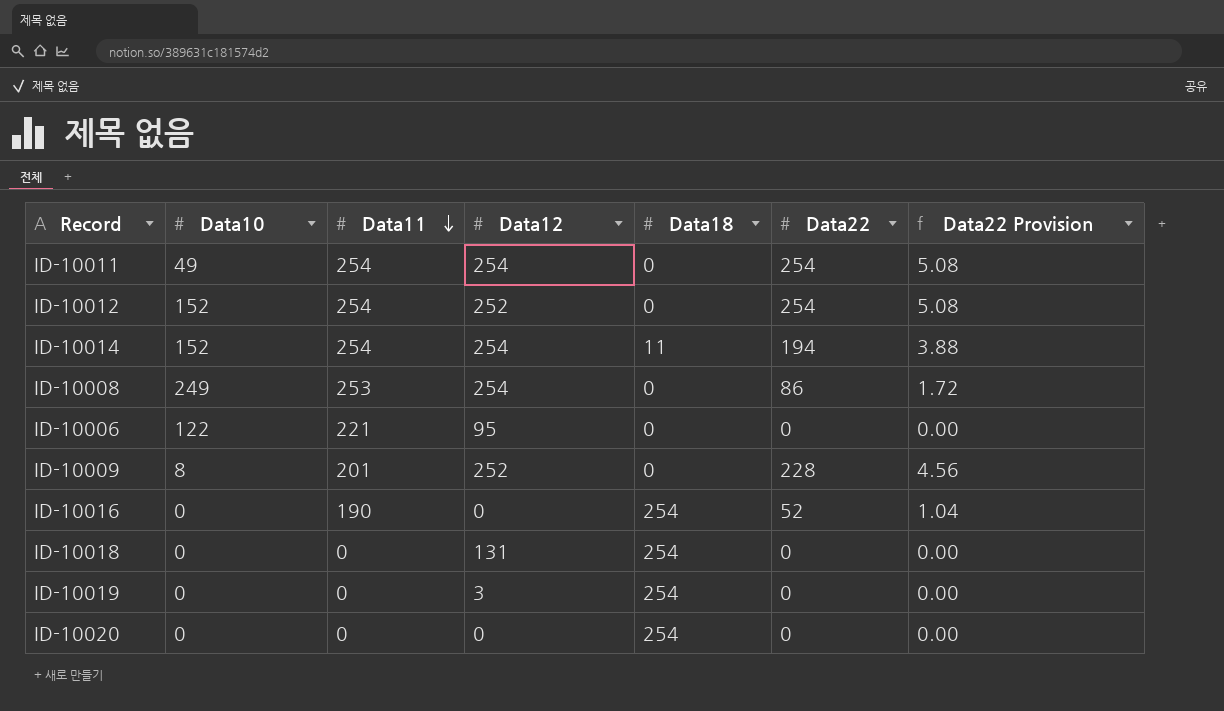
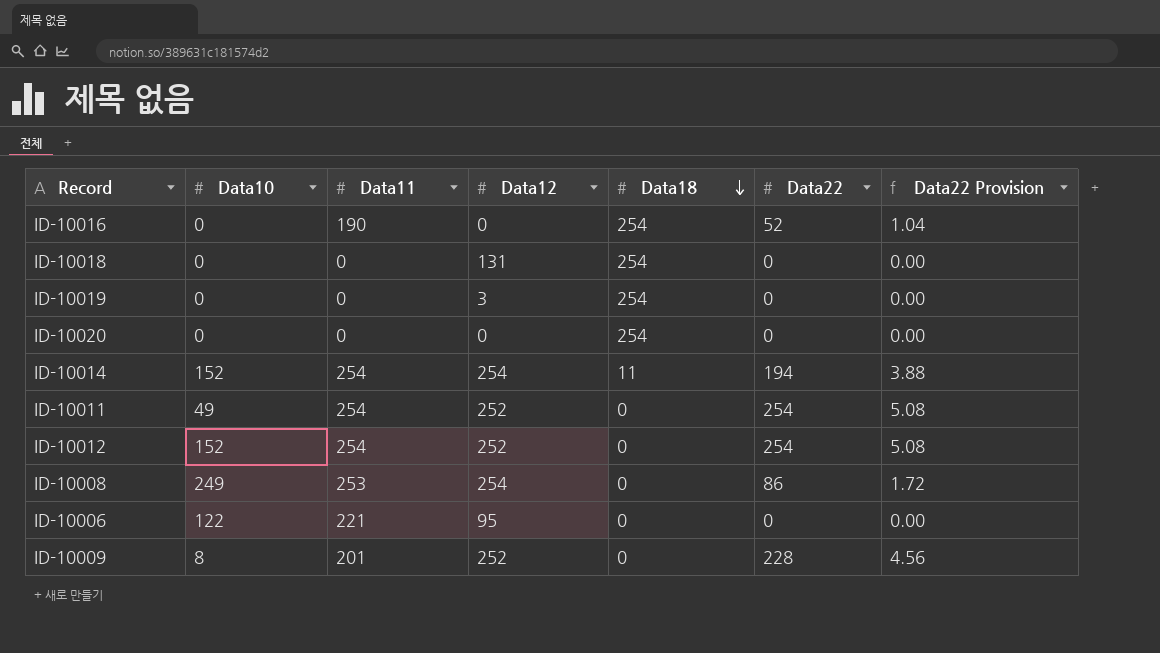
row order: Data11 descending -> Data18 descending
ID-10011 | Data12: 254 -> 252

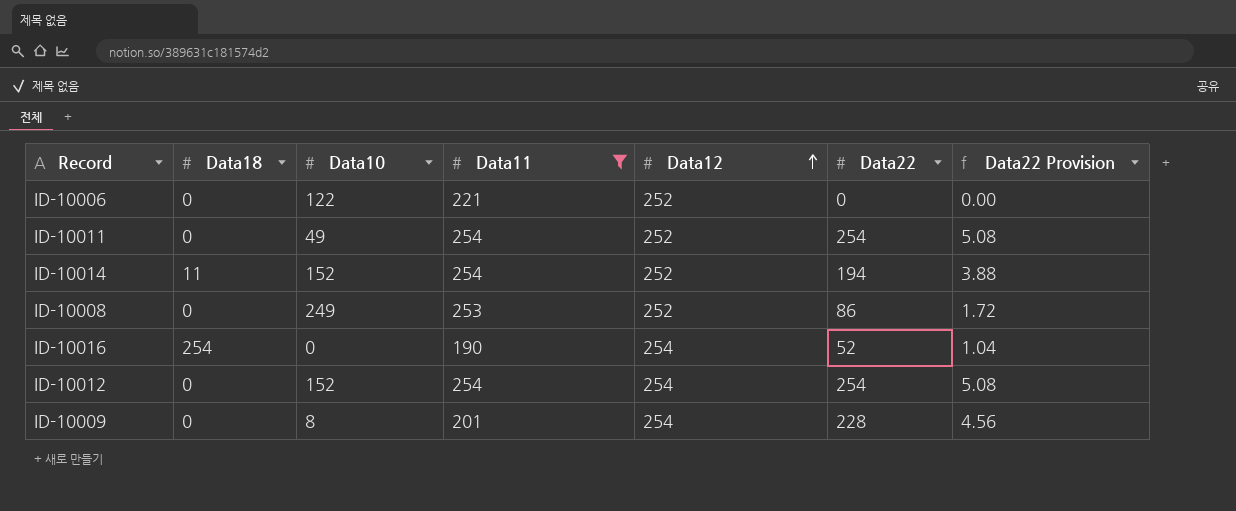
filter: none -> Data11 != 0
row order: Data18 descending -> Data12 ascending
column Data18 | position: 5 -> 2
ID-10006 | Data12: 95 -> 252
ID-10014 | Data12: 254 -> 252
ID-10008 | Data12: 254 -> 252
ID-10016 | Data12: 0 -> 254
ID-10012 | Data12: 252 -> 254
ID-10009 | Data12: 252 -> 254

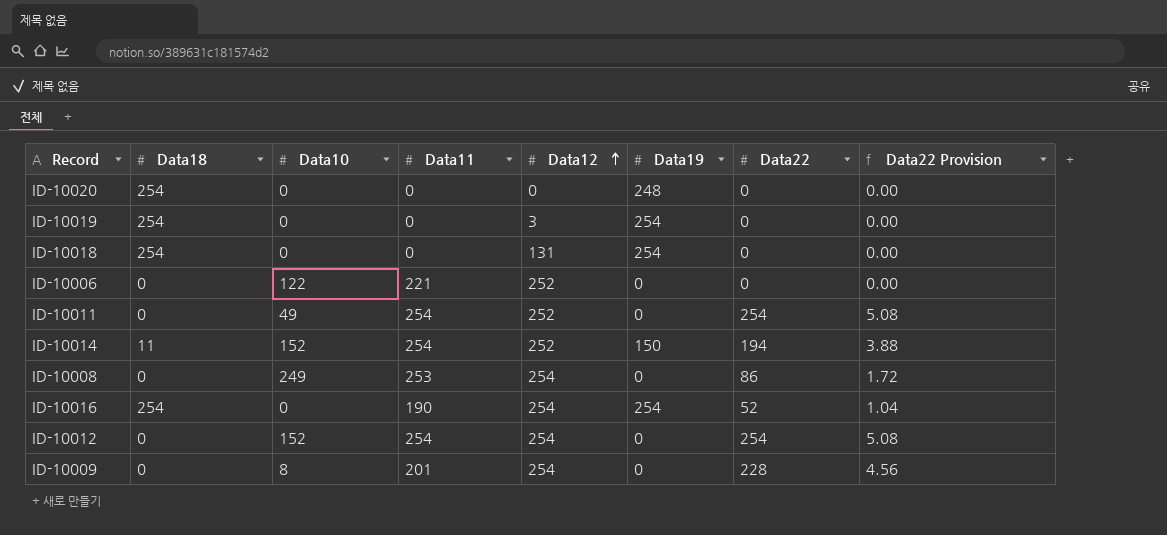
filter: Data11 != 0 -> none
column Data19 | position: none -> 6
ID-10008 | Data12: 252 -> 254

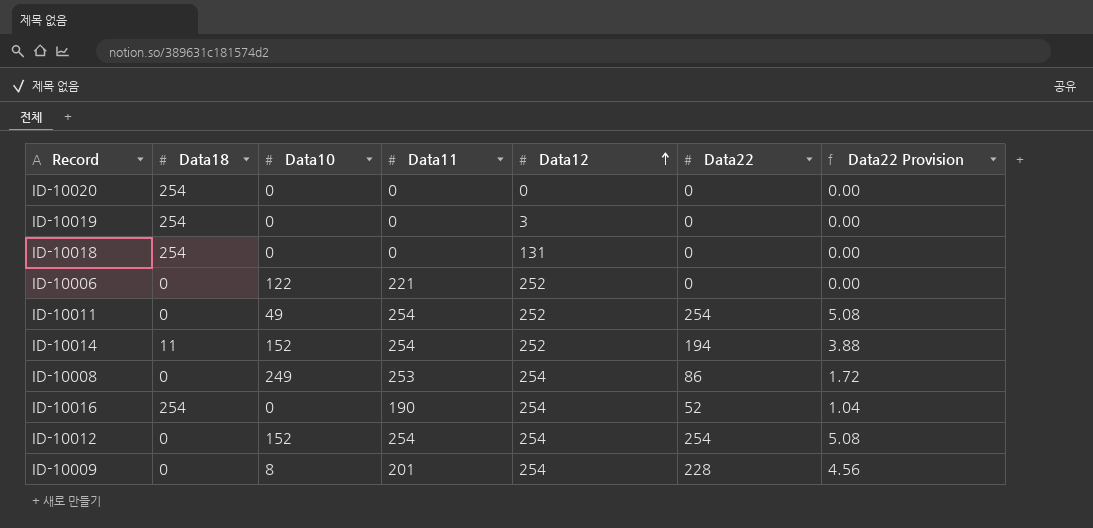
column Data19 | position: 6 -> none

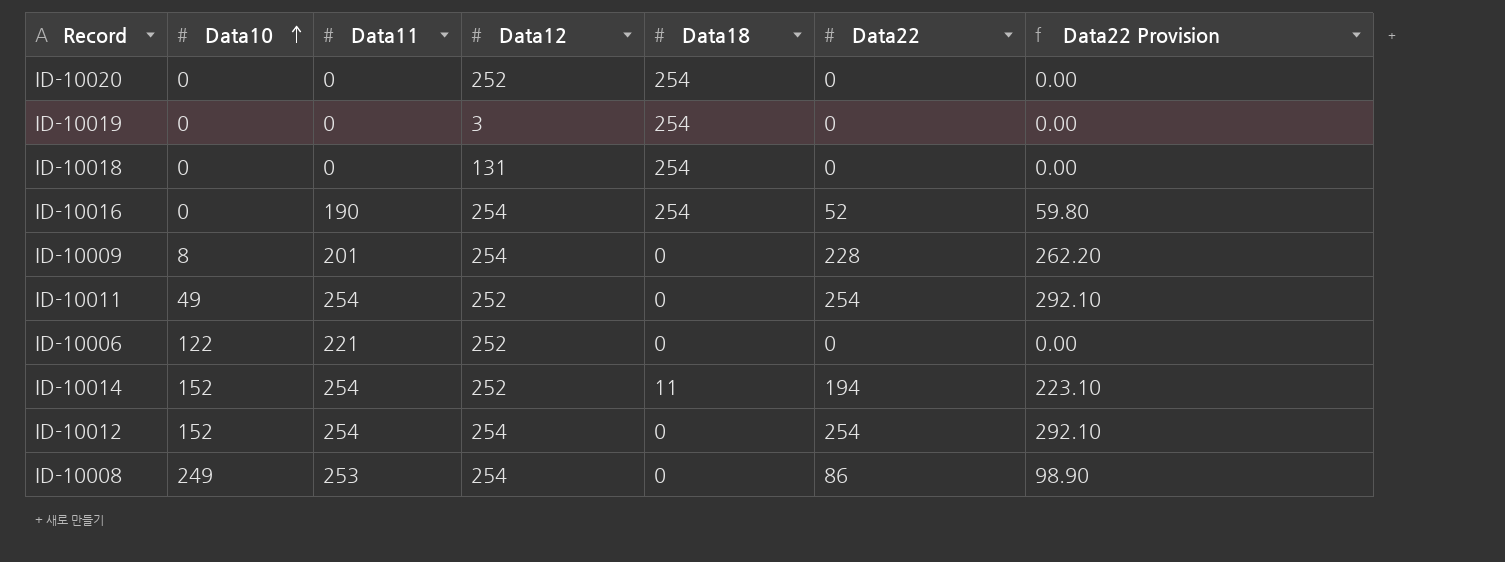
row order: Data12 ascending -> Data10 ascending
column Data18 | position: 2 -> 5
column Data22 Provision | formula: [Data22] * 0.02 -> [Data22] * 1.15
ID-10020 | Data12: 0 -> 252

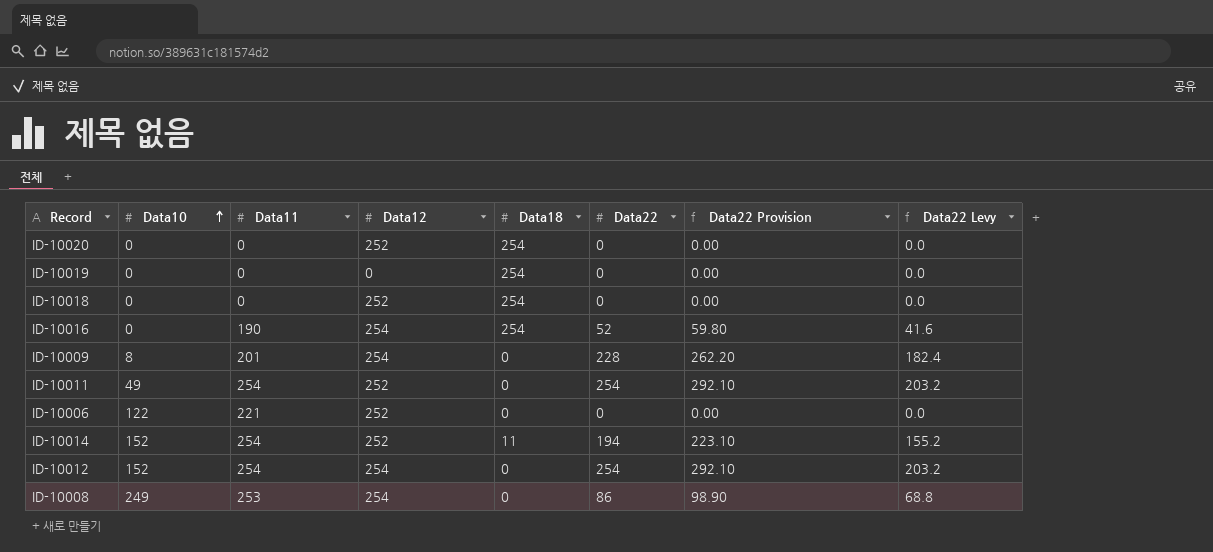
column Data22 Levy | formula: none -> [Data22] * 0.8
ID-10019 | Data12: 3 -> 0
ID-10018 | Data12: 131 -> 252

